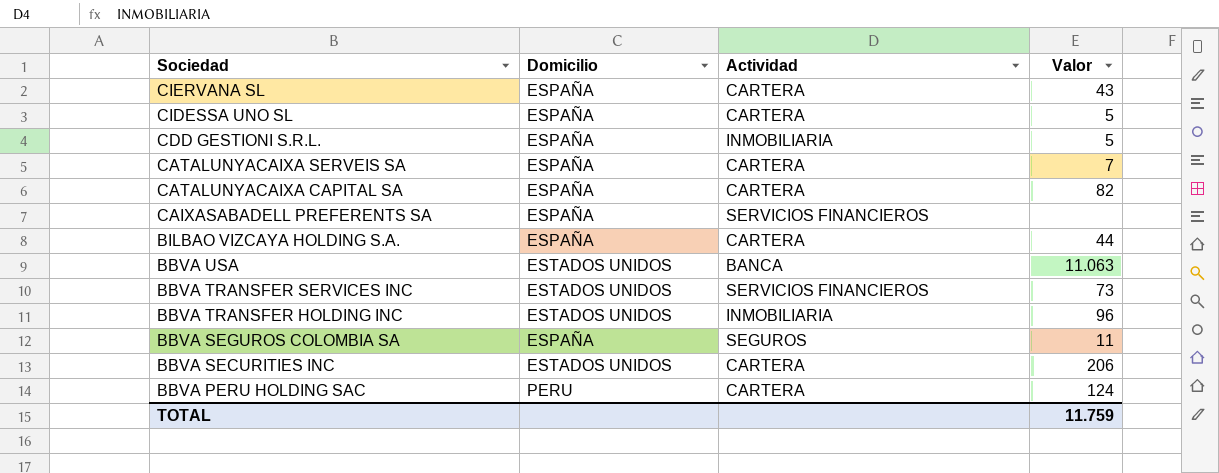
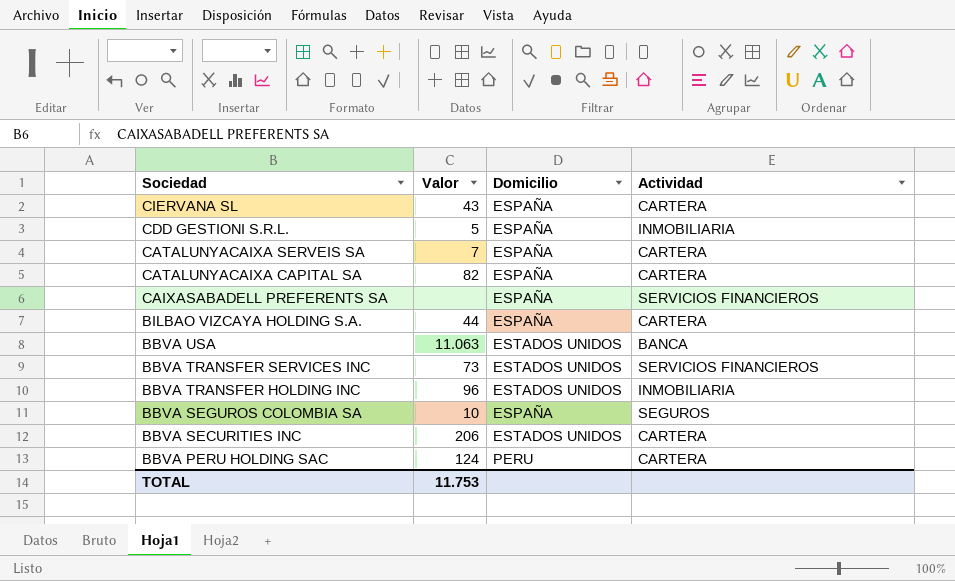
column Valor | position: 4 -> 2
row CIDESSA UNO SL: ESPAÑA | CARTERA | 5 -> none
BBVA SEGUROS COLOMBIA SA | Valor: 11 -> 10
TOTAL | Valor: 11.759 -> 11.753

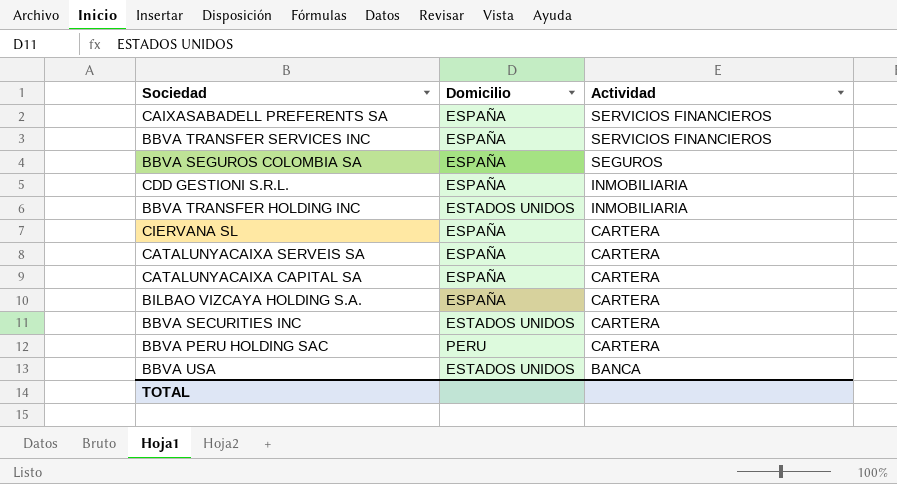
row order: Sociedad descending -> Actividad descending
column Valor | position: 2 -> none
BBVA TRANSFER SERVICES INC | Domicilio: ESTADOS UNIDOS -> ESPAÑA

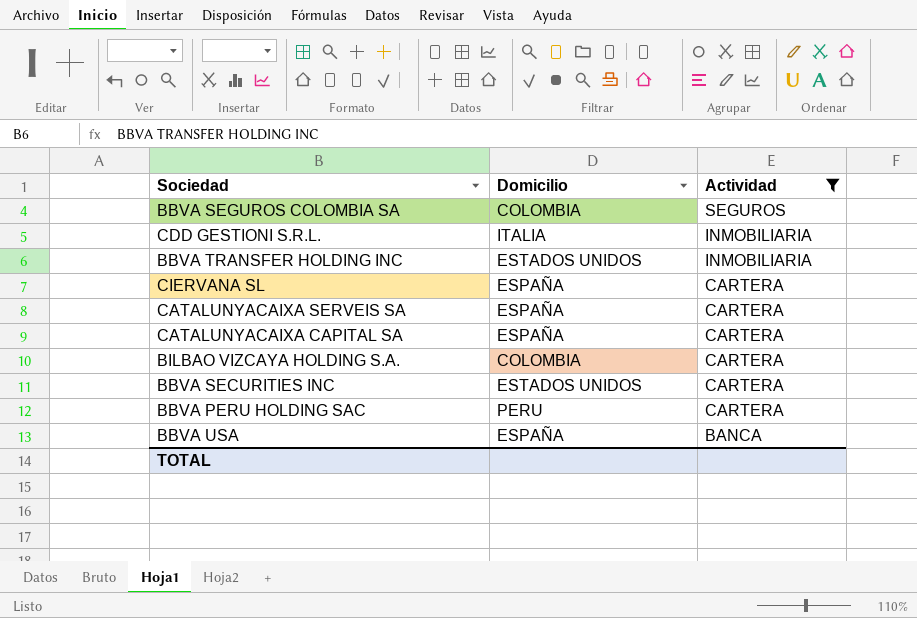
filter: none -> Actividad != SERVICIOS FINANCIEROS
BBVA SEGUROS COLOMBIA SA | Domicilio: ESPAÑA -> COLOMBIA
CDD GESTIONI S.R.L. | Domicilio: ESPAÑA -> ITALIA
BILBAO VIZCAYA HOLDING S.A. | Domicilio: ESPAÑA -> COLOMBIA
BBVA USA | Domicilio: ESTADOS UNIDOS -> ESPAÑA

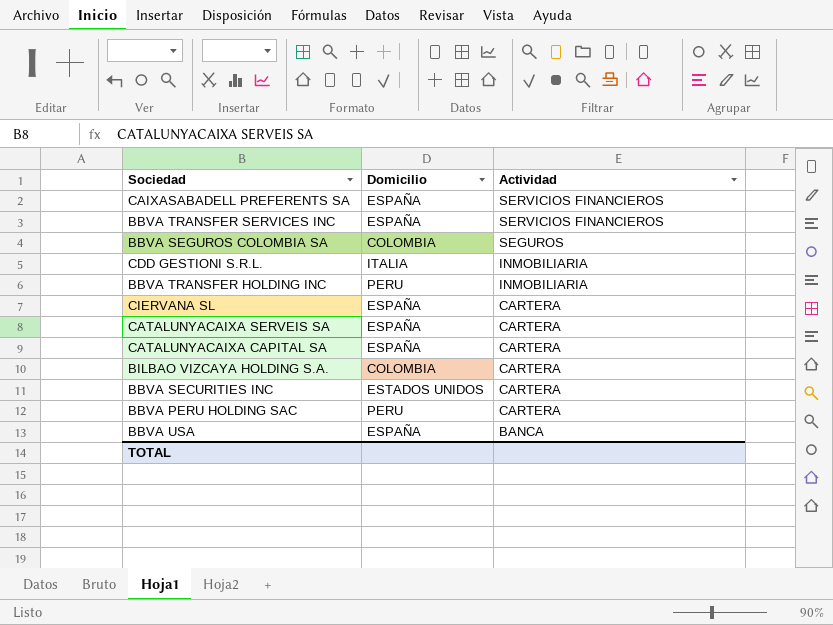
filter: Actividad != SERVICIOS FINANCIEROS -> none
BBVA TRANSFER HOLDING INC | Domicilio: ESTADOS UNIDOS -> PERU

